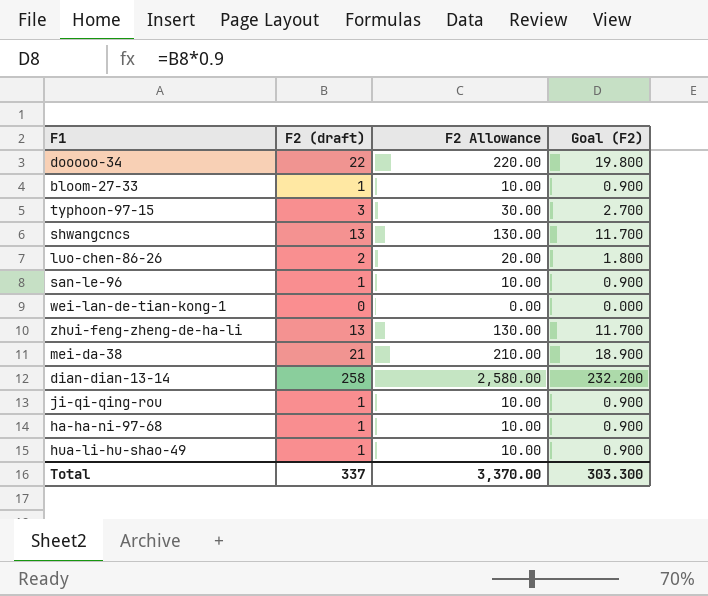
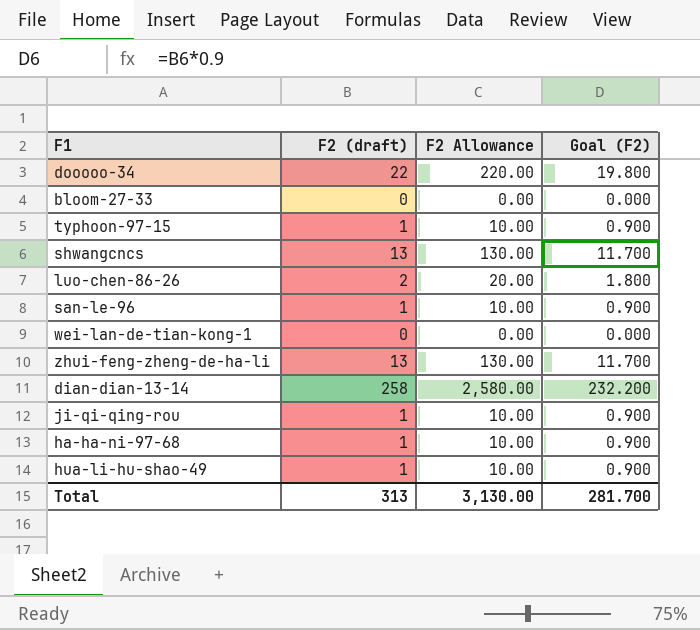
row mei-da-38: 21 | 210.00 | 18.900 -> none
bloom-27-33 | F2 (draft): 1 -> 0
bloom-27-33 | F2 Allowance: 10.00 -> 0.00
bloom-27-33 | Goal (F2): 0.900 -> 0.000
typhoon-97-15 | F2 (draft): 3 -> 1
typhoon-97-15 | F2 Allowance: 30.00 -> 10.00
typhoon-97-15 | Goal (F2): 2.700 -> 0.900
Total | F2 (draft): 337 -> 313
Total | F2 Allowance: 3,370.00 -> 3,130.00
Total | Goal (F2): 303.300 -> 281.700

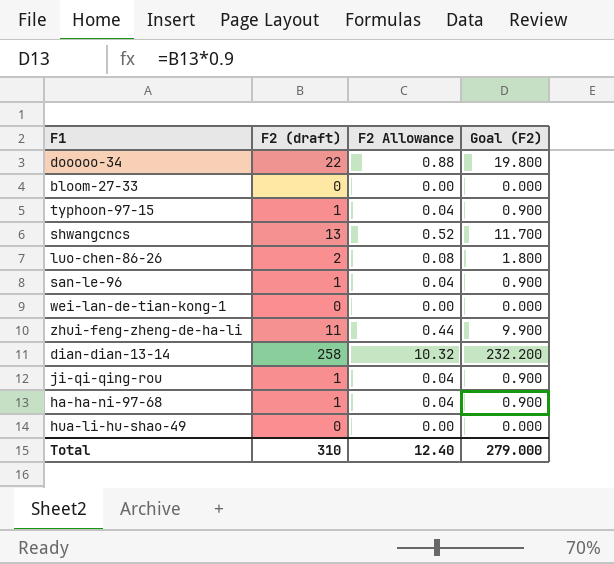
column F2 Allowance | formula: [F2 (draft)] * 10 -> [F2 (draft)] * 0.04
zhui-feng-zheng-de-ha-li | F2 (draft): 13 -> 11
zhui-feng-zheng-de-ha-li | Goal (F2): 11.700 -> 9.900
hua-li-hu-shao-49 | F2 (draft): 1 -> 0
hua-li-hu-shao-49 | Goal (F2): 0.900 -> 0.000
Total | F2 (draft): 313 -> 310
Total | F2 Allowance: 3,130.00 -> 12.40
Total | Goal (F2): 281.700 -> 279.000

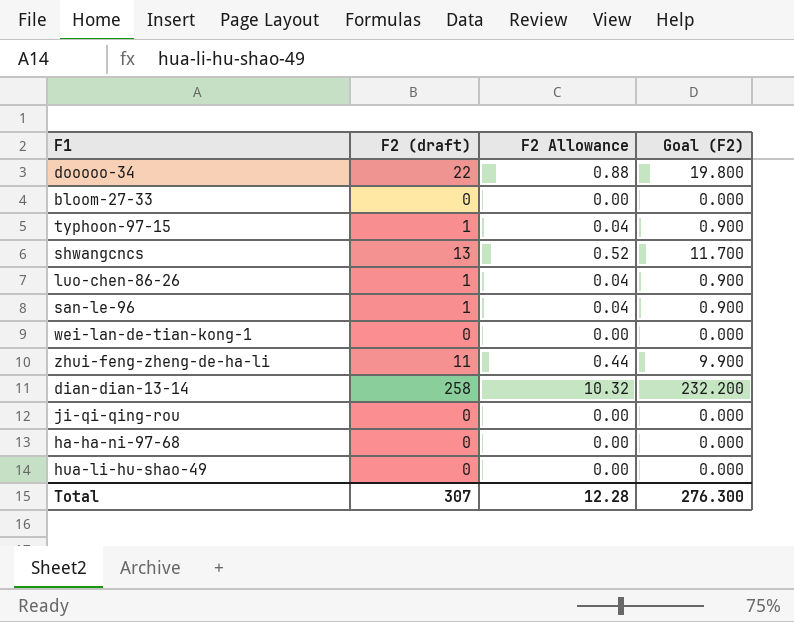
luo-chen-86-26 | F2 (draft): 2 -> 1
luo-chen-86-26 | F2 Allowance: 0.08 -> 0.04
luo-chen-86-26 | Goal (F2): 1.800 -> 0.900
ji-qi-qing-rou | F2 (draft): 1 -> 0
ji-qi-qing-rou | F2 Allowance: 0.04 -> 0.00
ji-qi-qing-rou | Goal (F2): 0.900 -> 0.000
ha-ha-ni-97-68 | F2 (draft): 1 -> 0
ha-ha-ni-97-68 | F2 Allowance: 0.04 -> 0.00
ha-ha-ni-97-68 | Goal (F2): 0.900 -> 0.000
Total | F2 (draft): 310 -> 307
Total | F2 Allowance: 12.40 -> 12.28
Total | Goal (F2): 279.000 -> 276.300

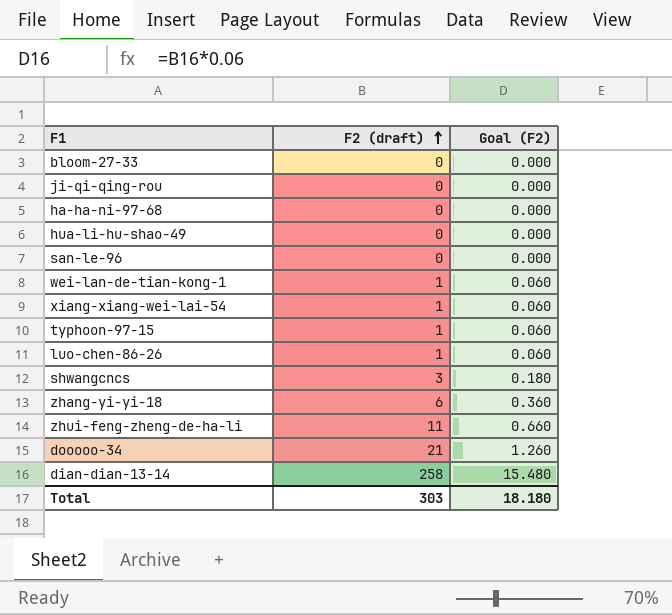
row order: none -> F2 (draft) ascending
column F2 Allowance | formula: [F2 (draft)] * 0.04 -> none
column Goal (F2) | formula: [F2 (draft)] * 0.9 -> [F2 (draft)] * 0.06
san-le-96 | F2 (draft): 1 -> 0
wei-lan-de-tian-kong-1 | F2 (draft): 0 -> 1
row xiang-xiang-wei-lai-54: none -> 1 | 0.060
shwangcncs | F2 (draft): 13 -> 3
row zhang-yi-yi-18: none -> 6 | 0.360
dooooo-34 | F2 (draft): 22 -> 21
Total | F2 (draft): 307 -> 303
Total | Goal (F2): 276.300 -> 18.180

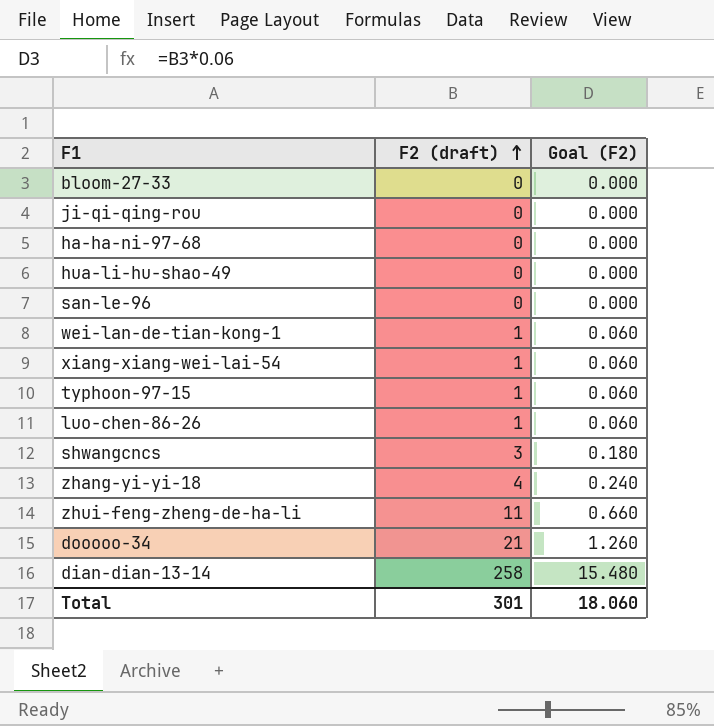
zhang-yi-yi-18 | F2 (draft): 6 -> 4
zhang-yi-yi-18 | Goal (F2): 0.360 -> 0.240
Total | F2 (draft): 303 -> 301
Total | Goal (F2): 18.180 -> 18.060

